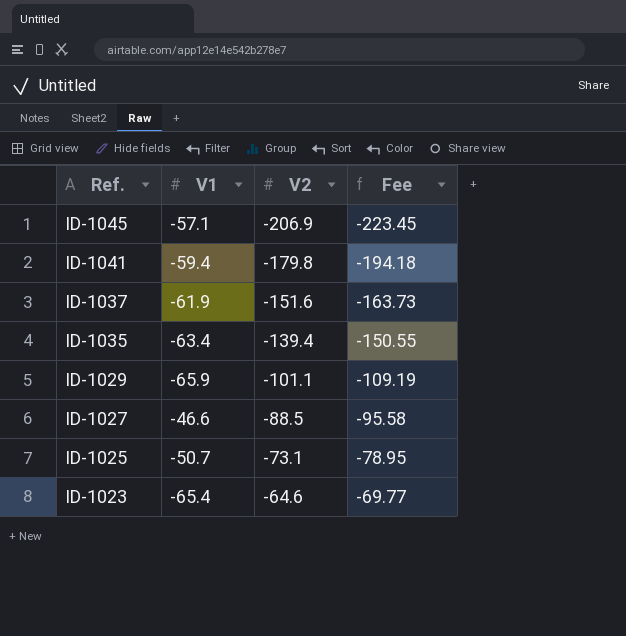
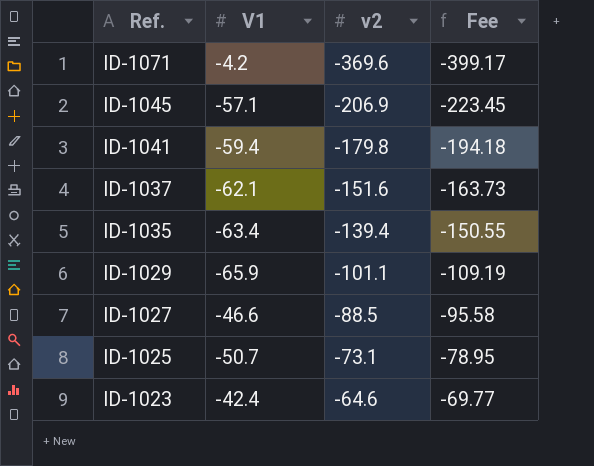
column name: V2 -> v2
row ID-1071: none -> -4.2 | -369.6 | -399.17
ID-1037 | V1: -61.9 -> -62.1
ID-1023 | V1: -65.4 -> -42.4

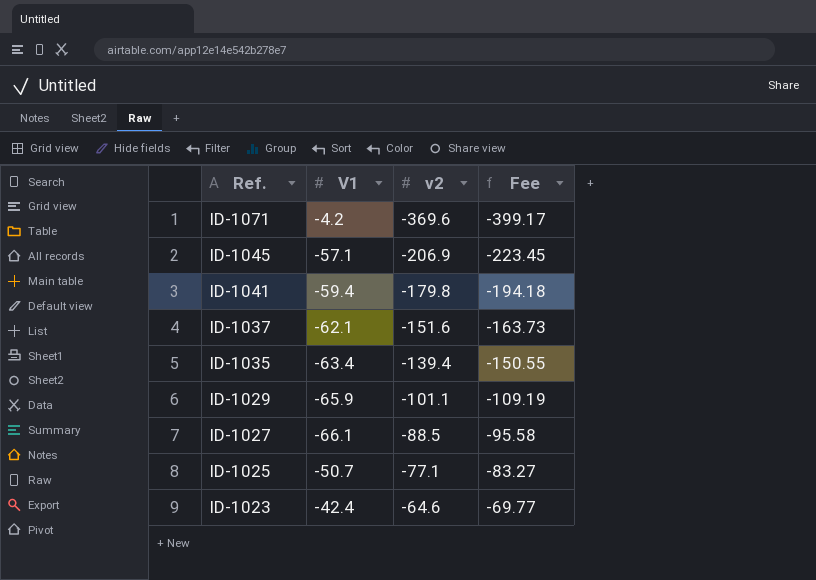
ID-1027 | V1: -46.6 -> -66.1
ID-1025 | v2: -73.1 -> -77.1
ID-1025 | Fee: -78.95 -> -83.27

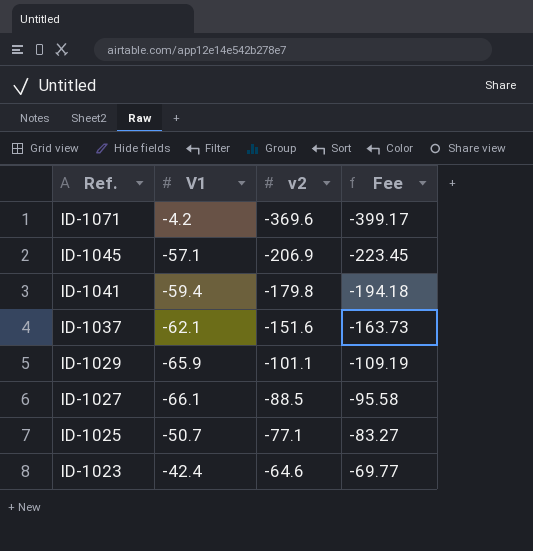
row ID-1035: -63.4 | -139.4 | -150.55 -> none

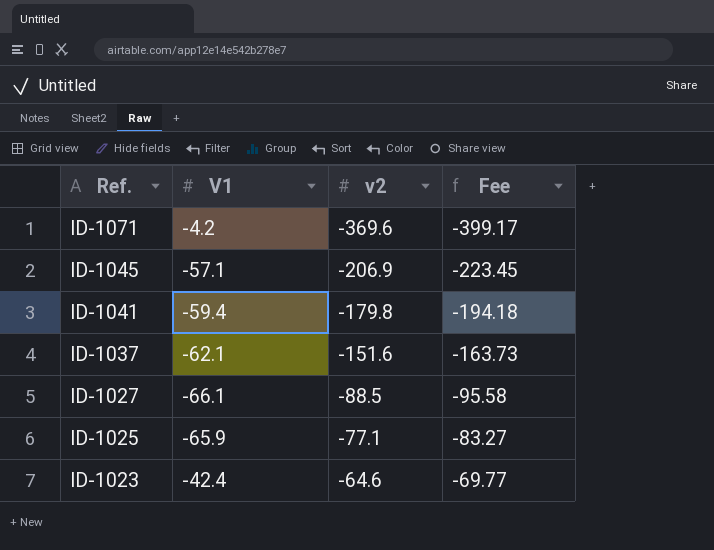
row ID-1029: -65.9 | -101.1 | -109.19 -> none
ID-1025 | V1: -50.7 -> -65.9

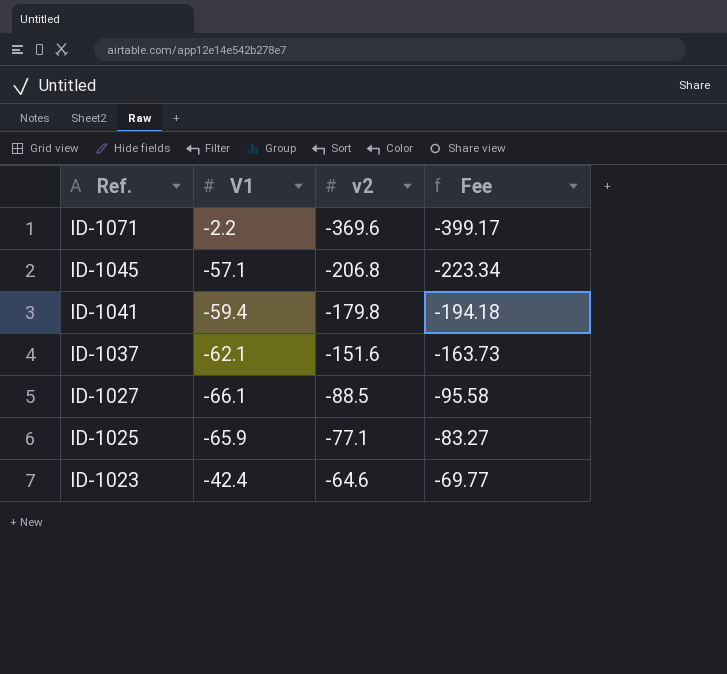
ID-1071 | V1: -4.2 -> -2.2
ID-1045 | v2: -206.9 -> -206.8
ID-1045 | Fee: -223.45 -> -223.34

